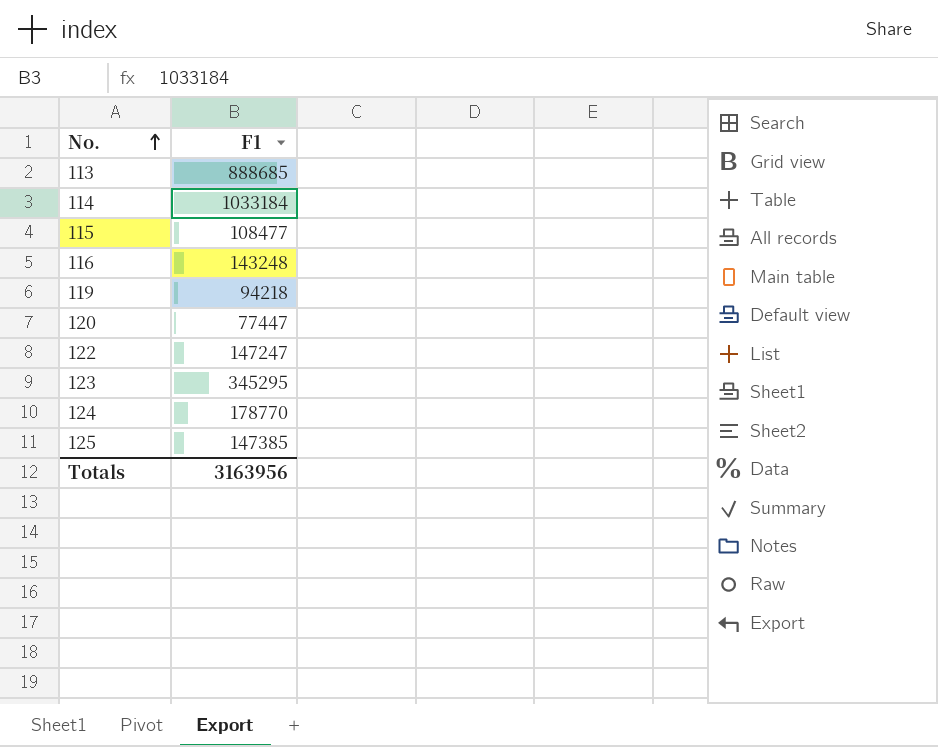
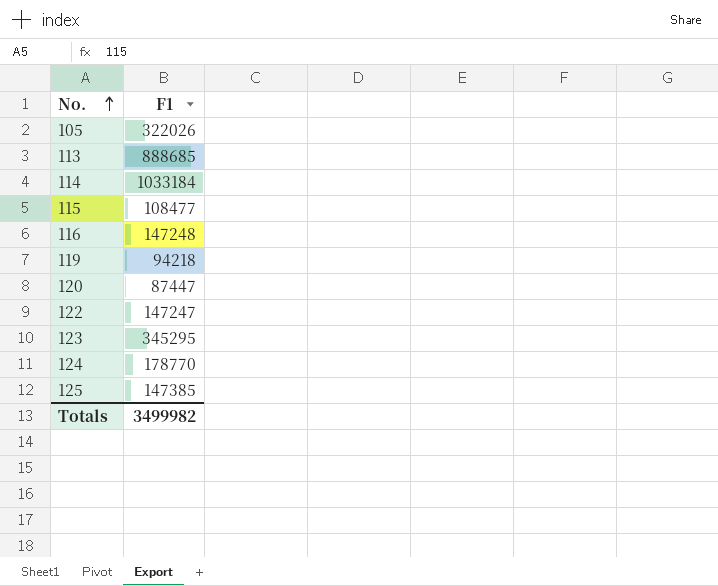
row 105: none -> 322026
116 | F1: 143248 -> 147248
120 | F1: 77447 -> 87447
Totals | F1: 3163956 -> 3499982

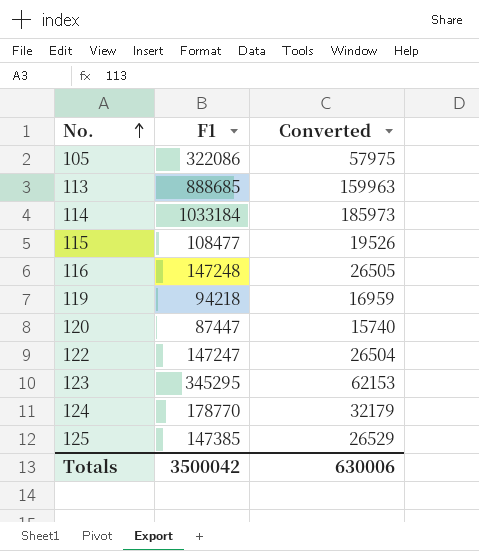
column Converted | formula: none -> [F1] * 0.18
105 | F1: 322026 -> 322086
Totals | F1: 3499982 -> 3500042

